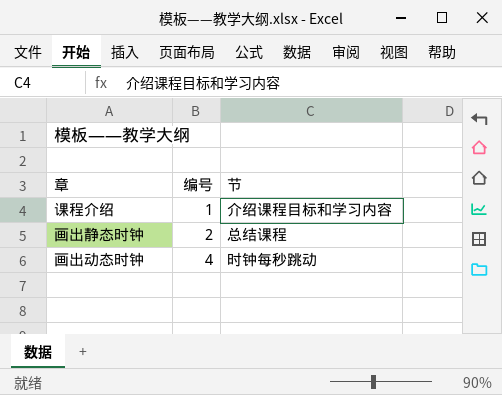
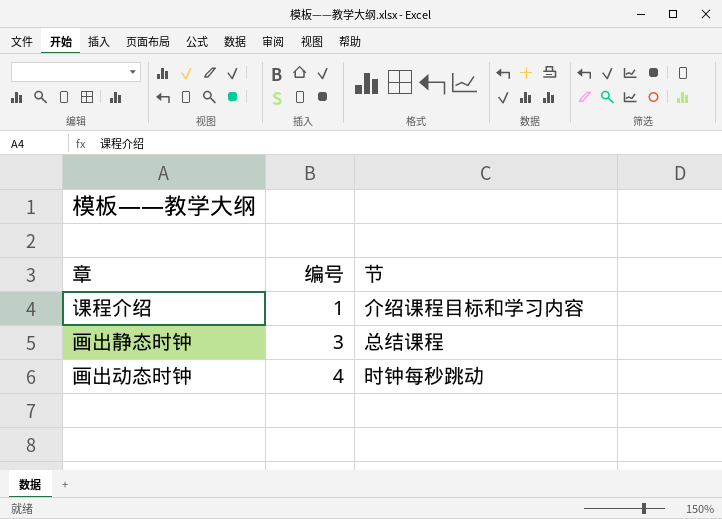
画出静态时钟 | 编号: 2 -> 3

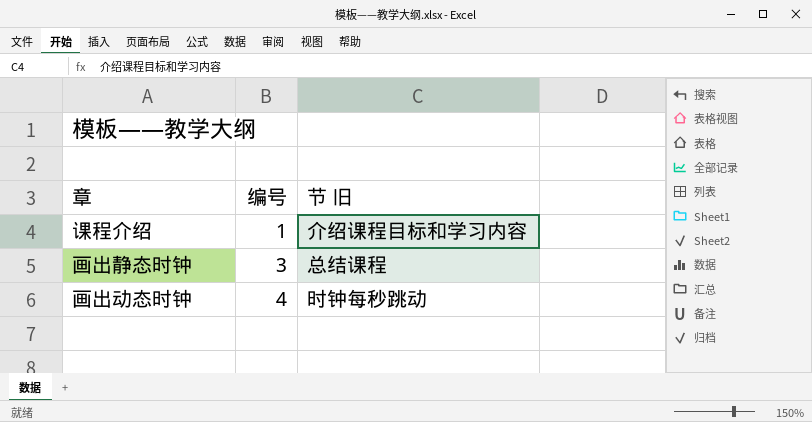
column name: 节 -> 节 旧

